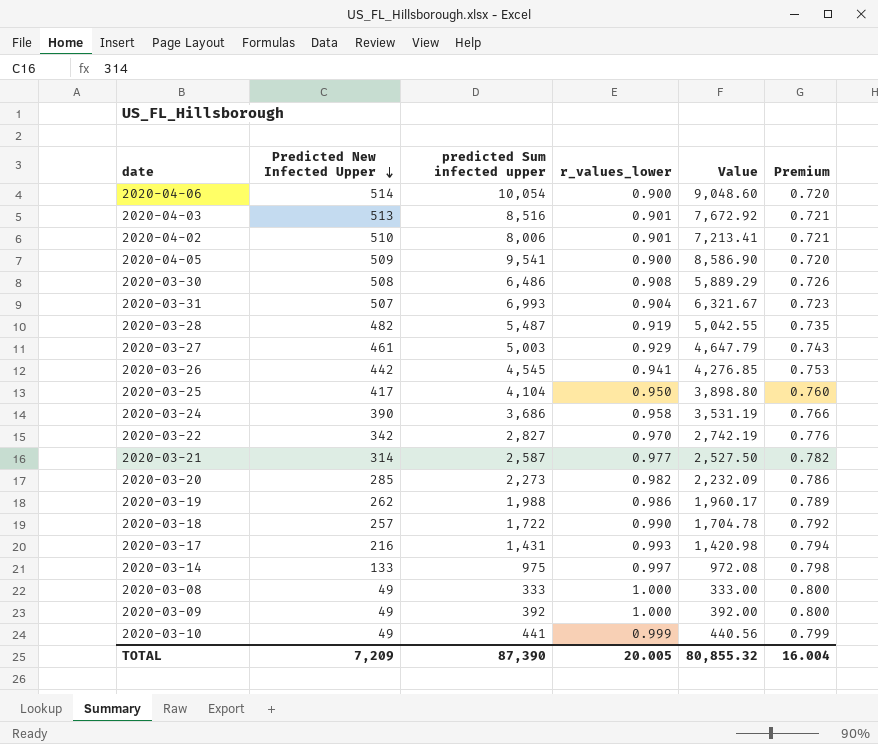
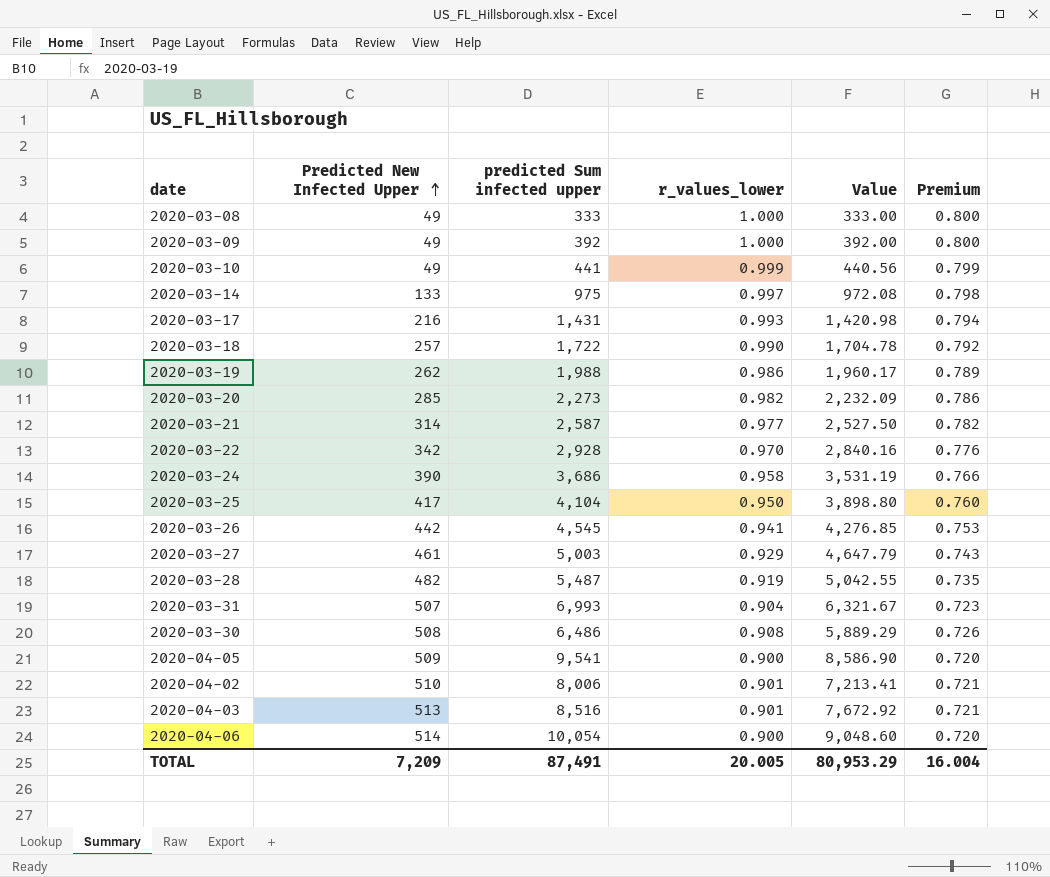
row order: Predicted New Infected Upper descending -> Predicted New Infected Upper ascending
2020-03-22 | predicted Sum infected upper: 2,827 -> 2,928
2020-03-22 | Value: 2,742.19 -> 2,840.16
TOTAL | predicted Sum infected upper: 87,390 -> 87,491
TOTAL | Value: 80,855.32 -> 80,953.29

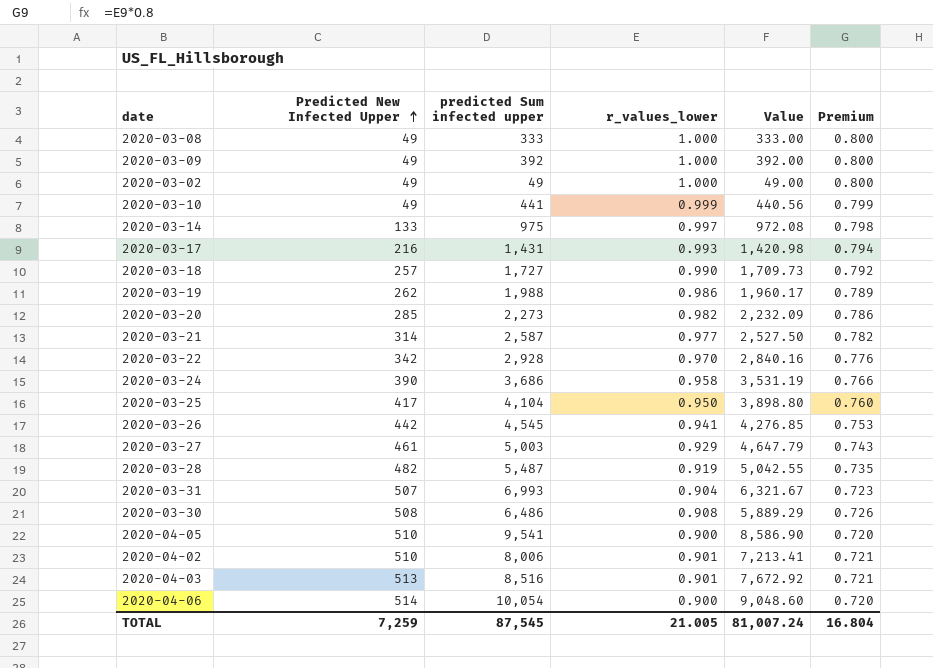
row 2020-03-02: none -> 49 | 49 | 1.000 | 49.00 | 0.800
2020-03-18 | predicted Sum infected upper: 1,722 -> 1,727
2020-03-18 | Value: 1,704.78 -> 1,709.73
2020-04-05 | Predicted New Infected Upper: 509 -> 510
TOTAL | Predicted New Infected Upper: 7,209 -> 7,259
TOTAL | predicted Sum infected upper: 87,491 -> 87,545
TOTAL | r_values_lower: 20.005 -> 21.005
TOTAL | Value: 80,953.29 -> 81,007.24
TOTAL | Premium: 16.004 -> 16.804

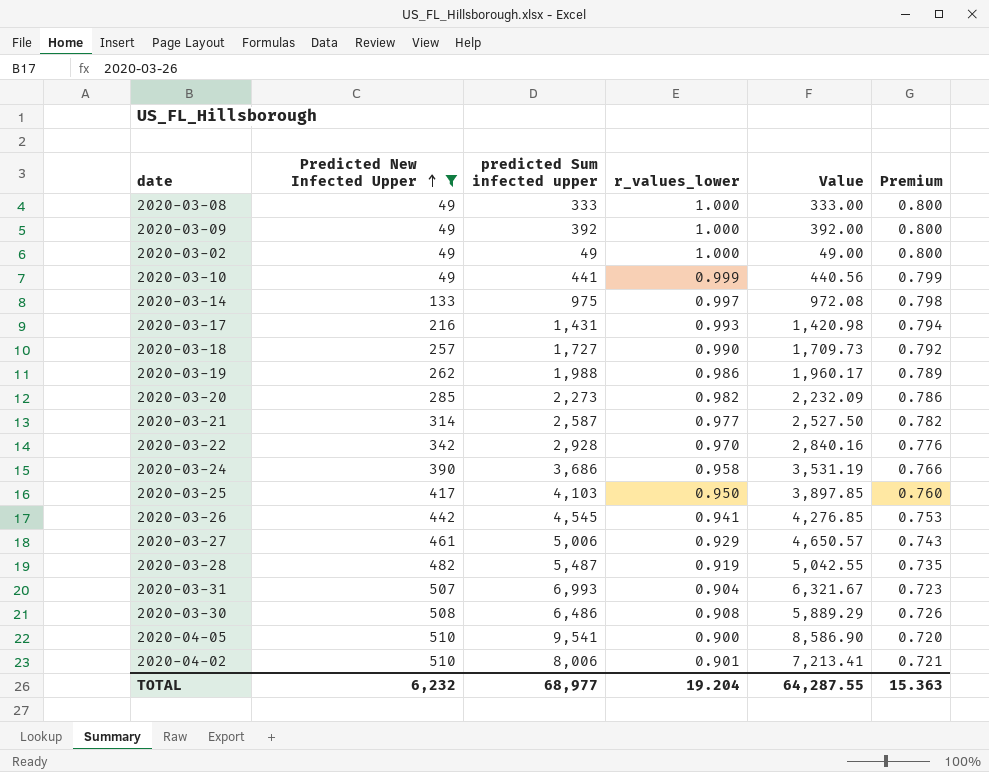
filter: none -> Predicted New Infected Upper <= 510
2020-03-25 | predicted Sum infected upper: 4,104 -> 4,103
2020-03-25 | Value: 3,898.80 -> 3,897.85
2020-03-27 | predicted Sum infected upper: 5,003 -> 5,006
2020-03-27 | Value: 4,647.79 -> 4,650.57
TOTAL | Predicted New Infected Upper: 7,259 -> 6,232
TOTAL | predicted Sum infected upper: 87,545 -> 68,977
TOTAL | r_values_lower: 21.005 -> 19.204
TOTAL | Value: 81,007.24 -> 64,287.55
TOTAL | Premium: 16.804 -> 15.363

